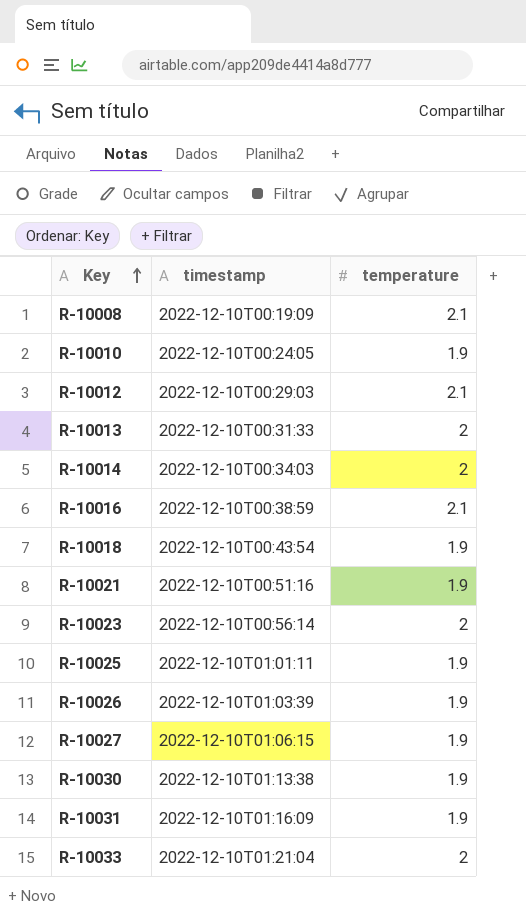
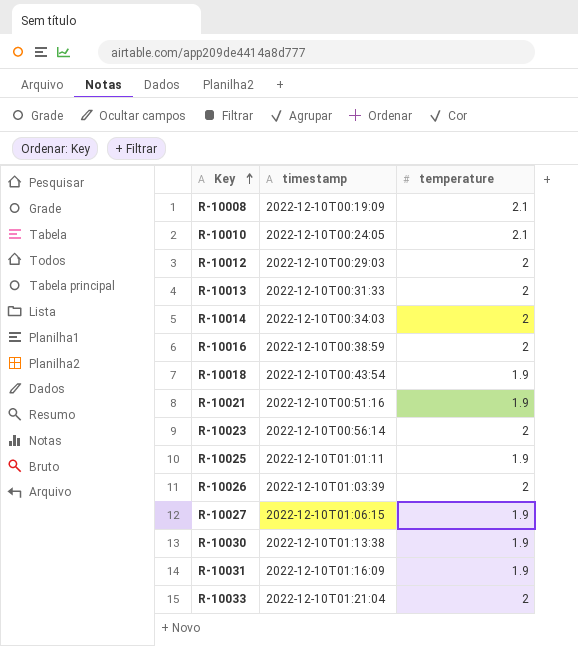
R-10010 | temperature: 1.9 -> 2.1
R-10012 | temperature: 2.1 -> 2
R-10016 | temperature: 2.1 -> 2
R-10026 | temperature: 1.9 -> 2

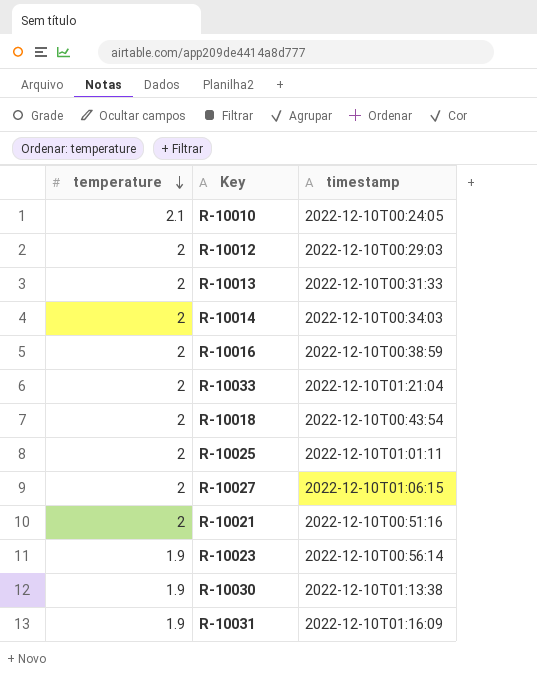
row order: Key ascending -> temperature descending
column temperature | position: 3 -> 1
row R-10008: 2022-12-10T00:19:09 | 2.1 -> none
row R-10026: 2022-12-10T01:03:39 | 2 -> none
R-10018 | temperature: 1.9 -> 2
R-10025 | temperature: 1.9 -> 2
R-10027 | temperature: 1.9 -> 2
R-10021 | temperature: 1.9 -> 2
R-10023 | temperature: 2 -> 1.9

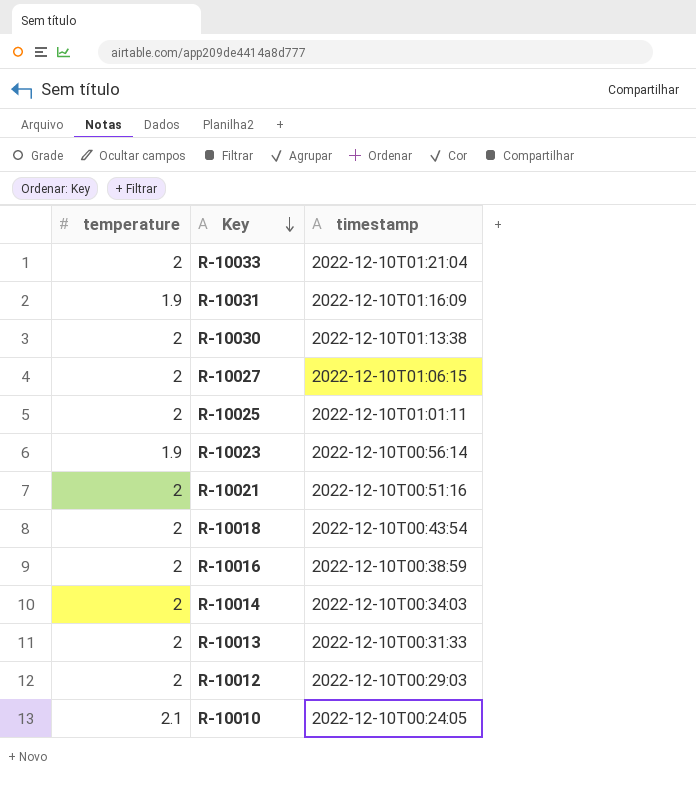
row order: temperature descending -> Key descending
R-10030 | temperature: 1.9 -> 2

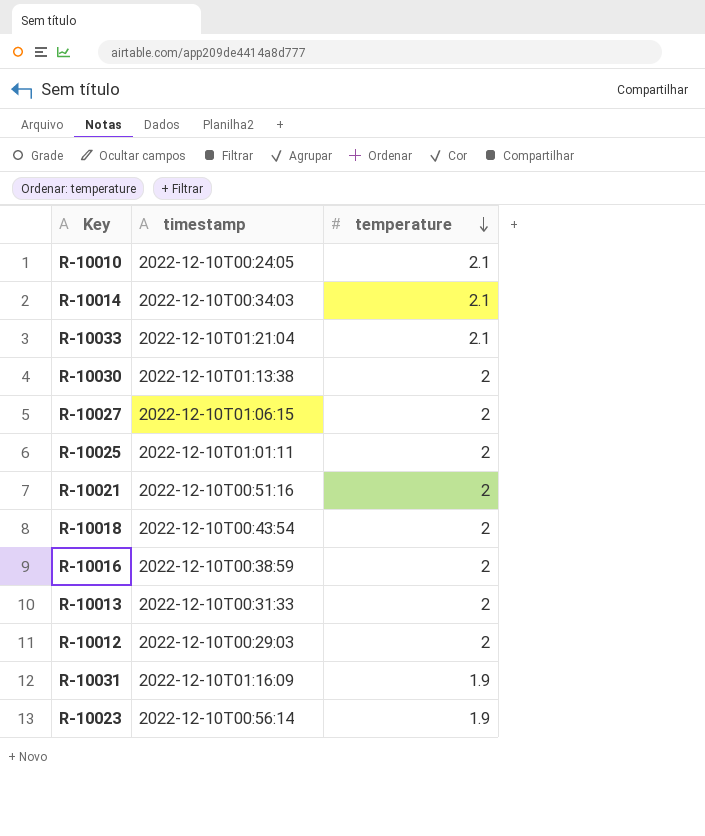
row order: Key descending -> temperature descending
column temperature | position: 1 -> 3
R-10014 | temperature: 2 -> 2.1
R-10033 | temperature: 2 -> 2.1

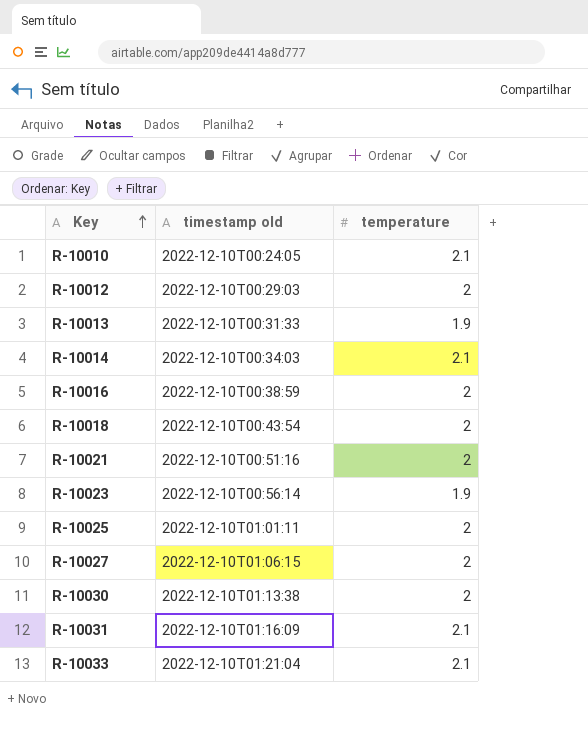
row order: temperature descending -> Key ascending
column name: timestamp -> timestamp old
R-10013 | temperature: 2 -> 1.9
R-10031 | temperature: 1.9 -> 2.1

